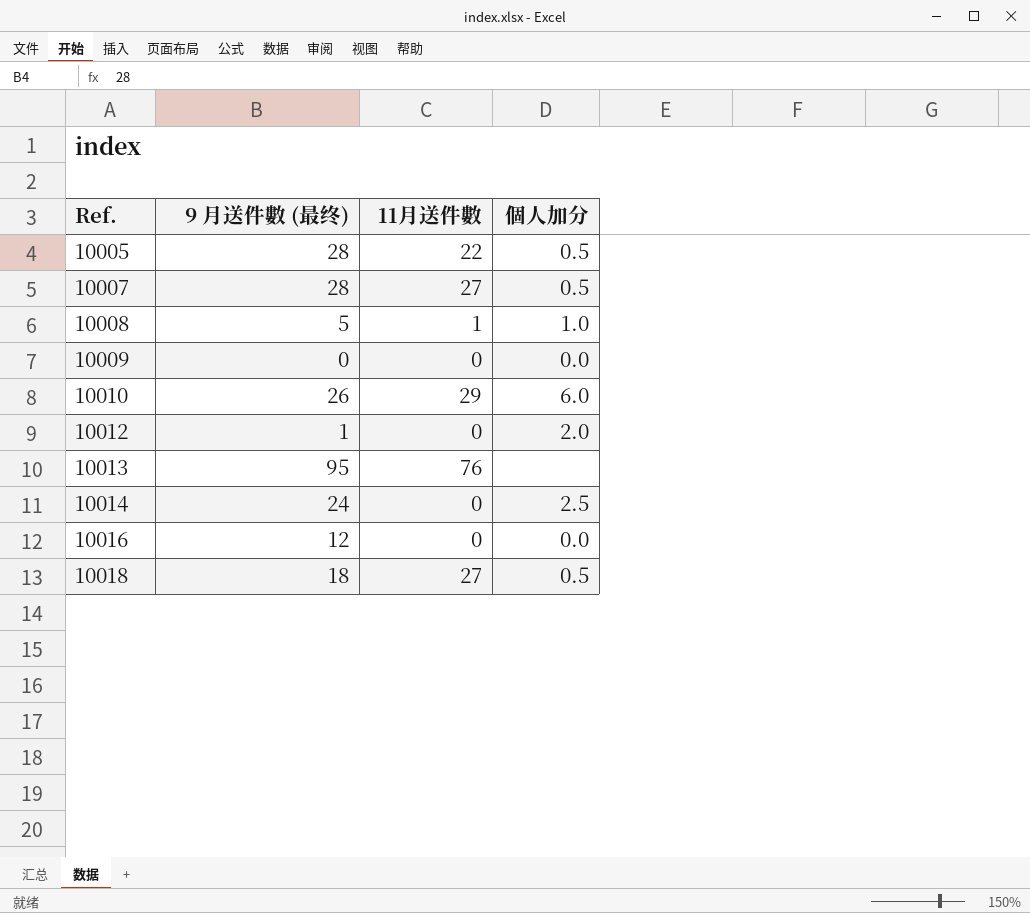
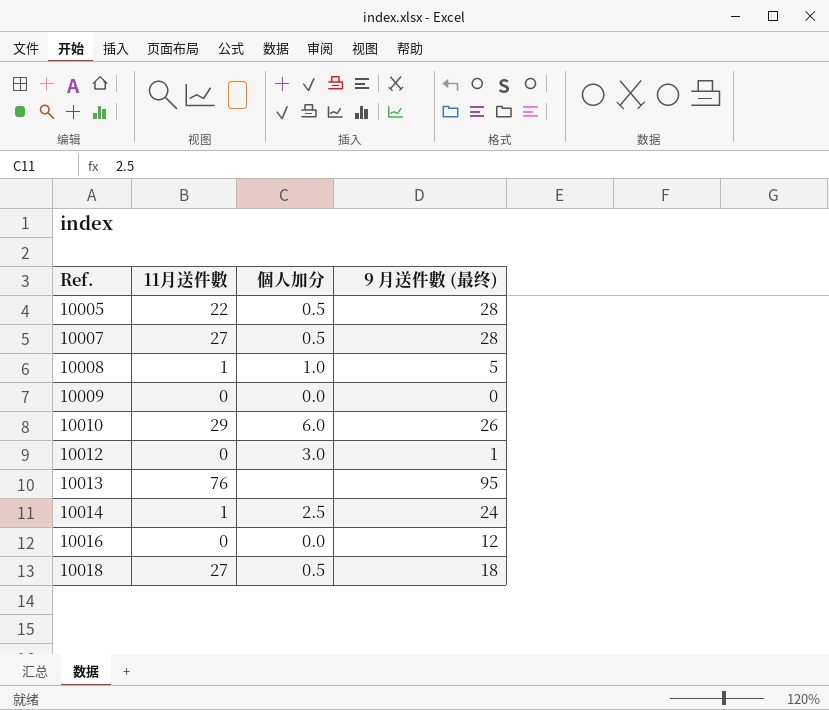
column 9 月送件數 (最终) | position: 2 -> 4
10012 | 個人加分: 2.0 -> 3.0
10014 | 11月送件數: 0 -> 1

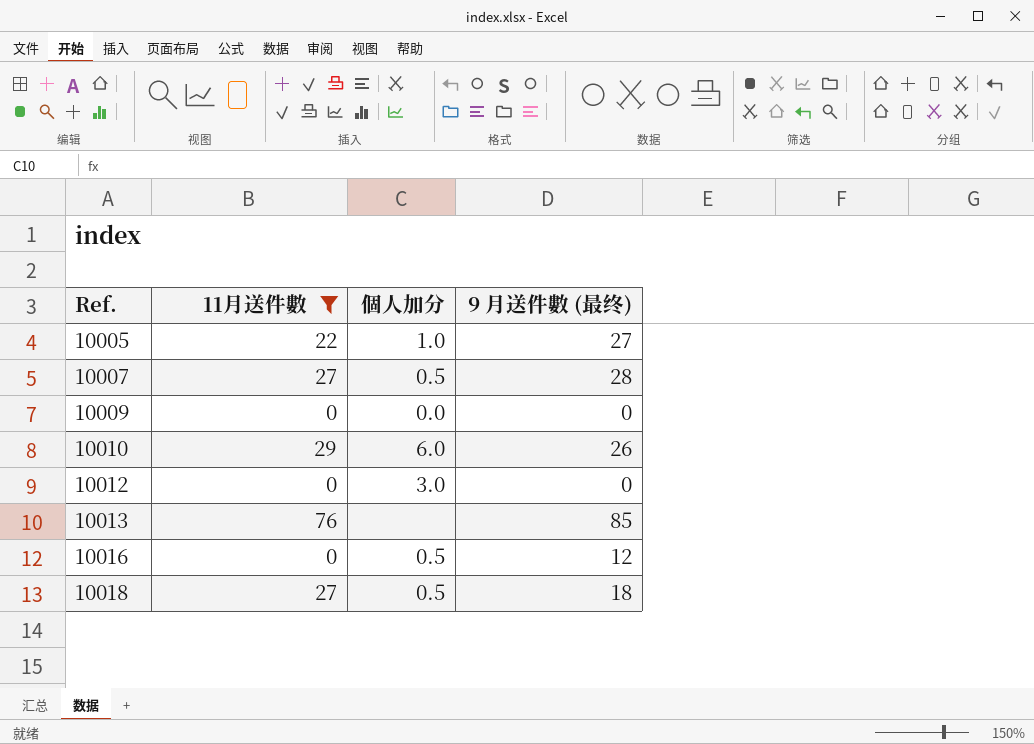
filter: none -> 11月送件數 != 1
10005 | 個人加分: 0.5 -> 1.0
10005 | 9 月送件數 (最终): 28 -> 27
10012 | 9 月送件數 (最终): 1 -> 0
10013 | 9 月送件數 (最终): 95 -> 85
10016 | 個人加分: 0.0 -> 0.5

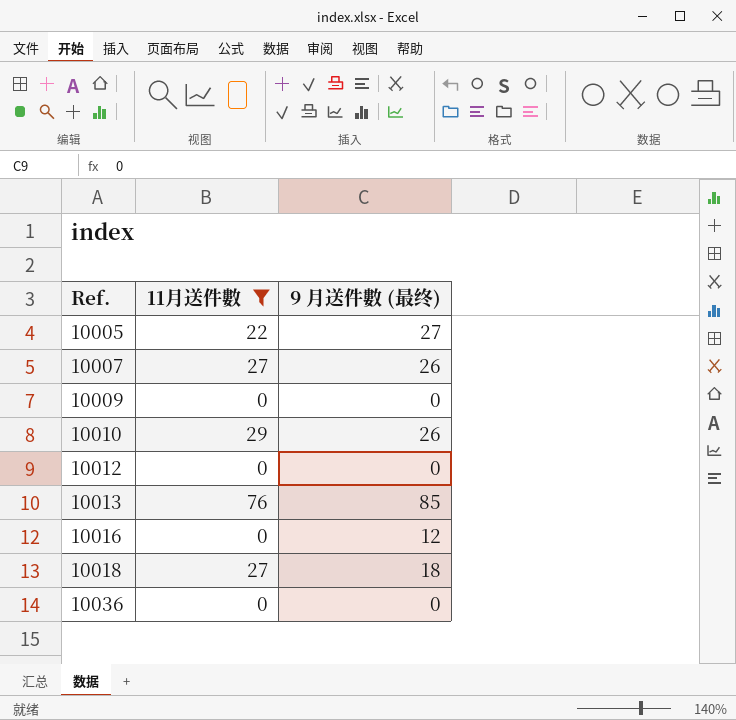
column 個人加分 | position: 3 -> none
10007 | 9 月送件數 (最终): 28 -> 26
row 10036: none -> 0 | 0

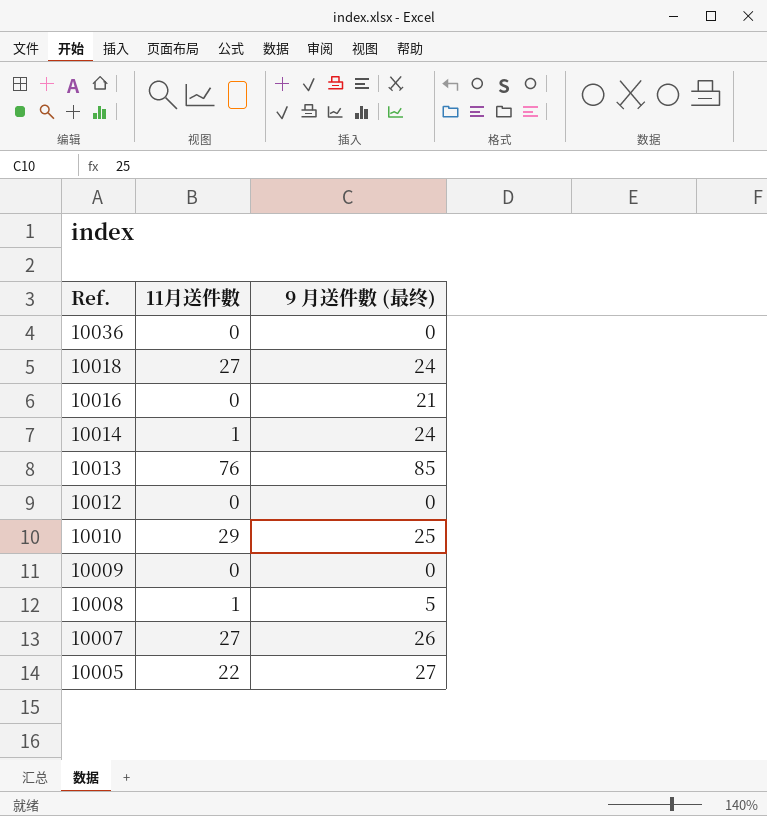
filter: 11月送件數 != 1 -> none
row order: Ref. ascending -> Ref. descending
10018 | 9 月送件數 (最终): 18 -> 24
10016 | 9 月送件數 (最终): 12 -> 21
10010 | 9 月送件數 (最终): 26 -> 25

